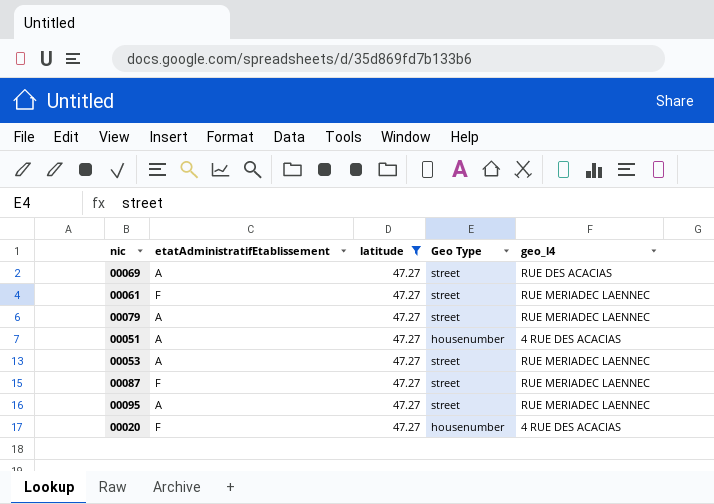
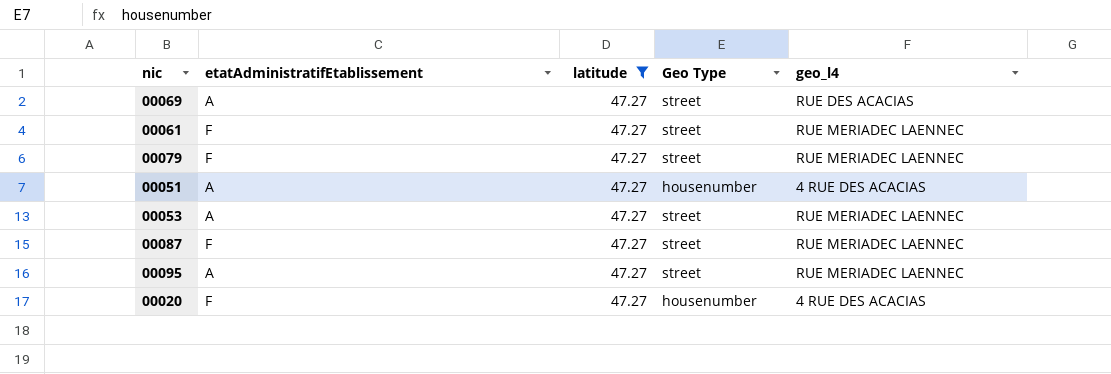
00079 | etatAdministratifEtablissement: A -> F

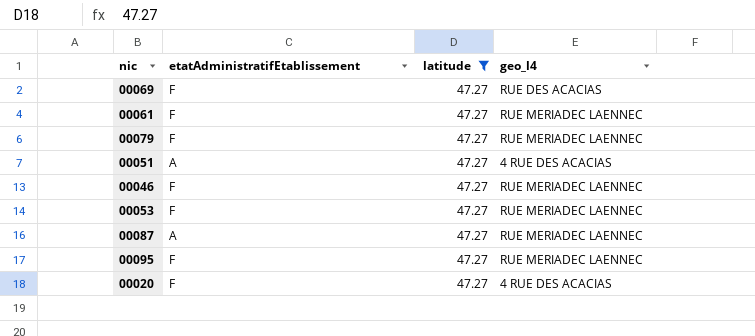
column Geo Type | position: 4 -> none
00069 | etatAdministratifEtablissement: A -> F
row 00046: none -> F | 47.27 | RUE MERIADEC LAENNEC
00053 | etatAdministratifEtablissement: A -> F
00087 | etatAdministratifEtablissement: F -> A
00095 | etatAdministratifEtablissement: A -> F

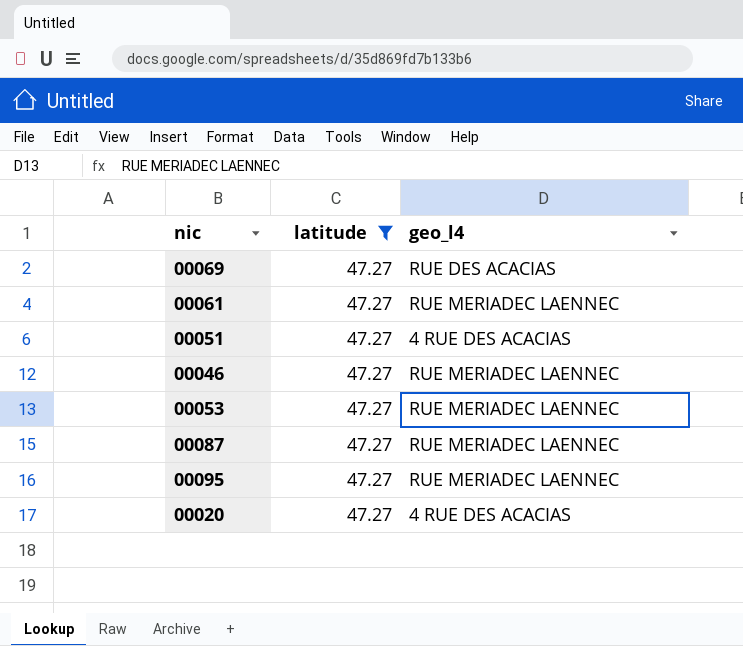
column etatAdministratifEtablissement | position: 2 -> none
row 00079: F | 47.27 | RUE MERIADEC LAENNEC -> none

